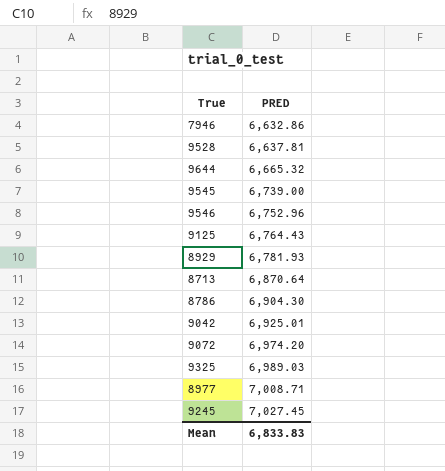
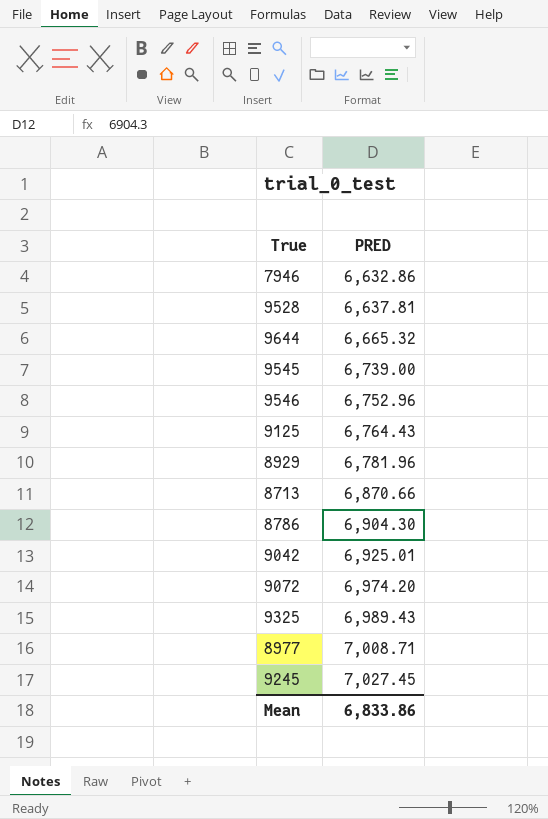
8929 | PRED: 6,781.93 -> 6,781.96
8713 | PRED: 6,870.64 -> 6,870.66
9325 | PRED: 6,989.03 -> 6,989.43
Mean | PRED: 6,833.83 -> 6,833.86

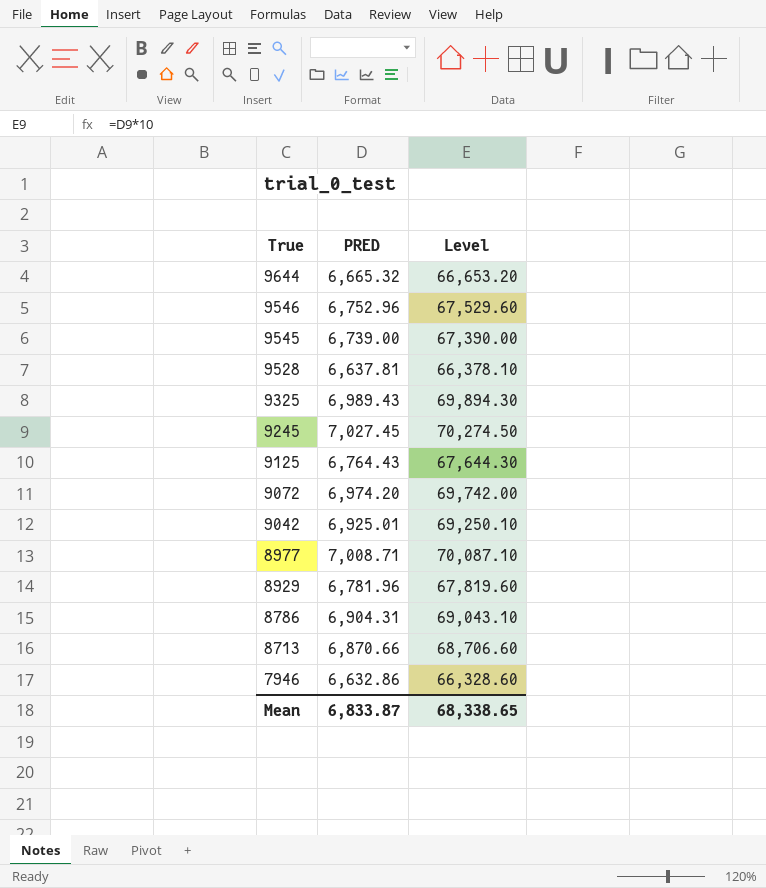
row order: PRED ascending -> True descending
column Level | formula: none -> [PRED] * 10
8786 | PRED: 6,904.30 -> 6,904.31
Mean | PRED: 6,833.86 -> 6,833.87

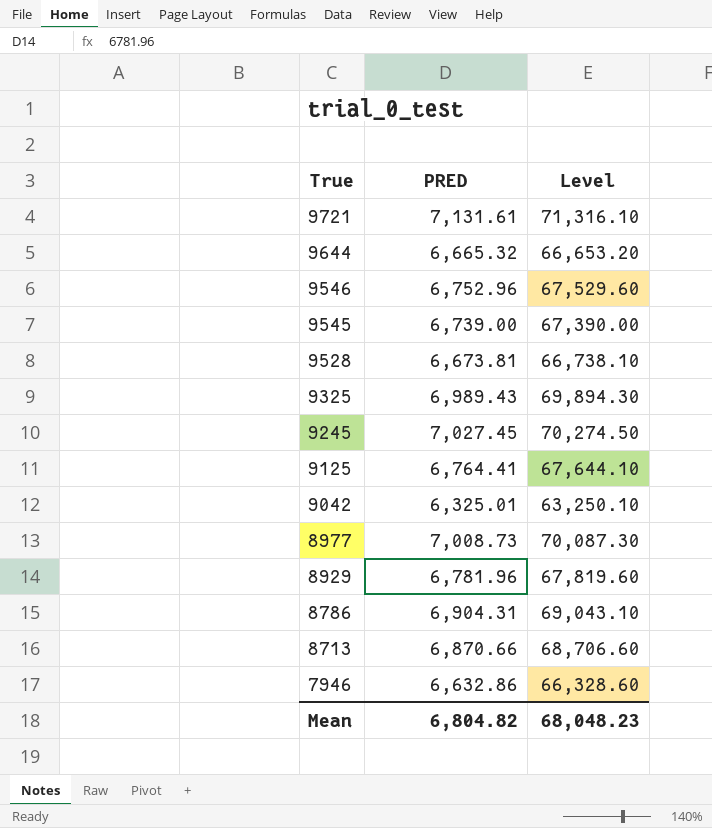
row 9072: 6,974.20 | 69,742.00 -> none
row 9721: none -> 7,131.61 | 71,316.10
9528 | PRED: 6,637.81 -> 6,673.81
9528 | Level: 66,378.10 -> 66,738.10
9125 | PRED: 6,764.43 -> 6,764.41
9125 | Level: 67,644.30 -> 67,644.10
9042 | PRED: 6,925.01 -> 6,325.01
9042 | Level: 69,250.10 -> 63,250.10
8977 | PRED: 7,008.71 -> 7,008.73
8977 | Level: 70,087.10 -> 70,087.30
Mean | PRED: 6,833.87 -> 6,804.82
Mean | Level: 68,338.65 -> 68,048.23

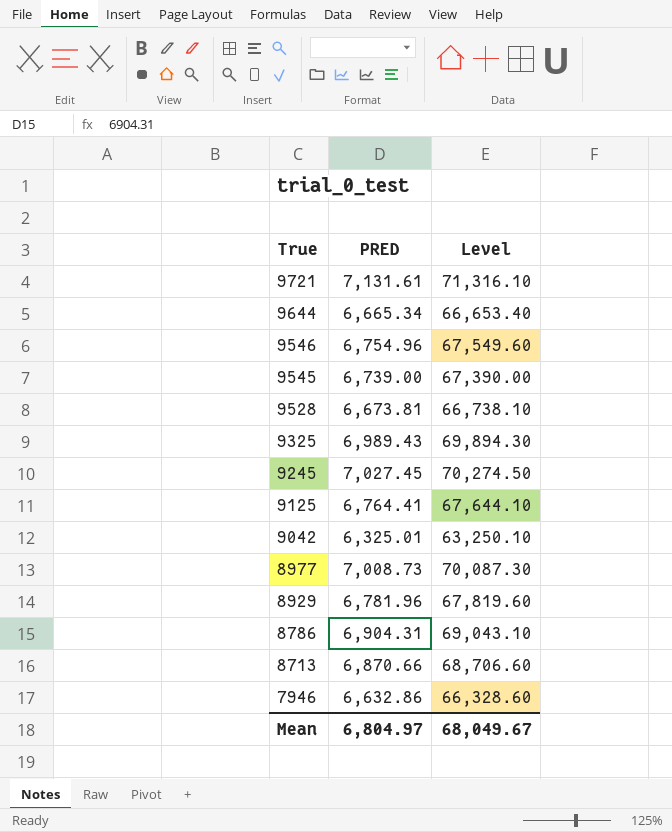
9644 | PRED: 6,665.32 -> 6,665.34
9644 | Level: 66,653.20 -> 66,653.40
9546 | PRED: 6,752.96 -> 6,754.96
9546 | Level: 67,529.60 -> 67,549.60
Mean | PRED: 6,804.82 -> 6,804.97
Mean | Level: 68,048.23 -> 68,049.67

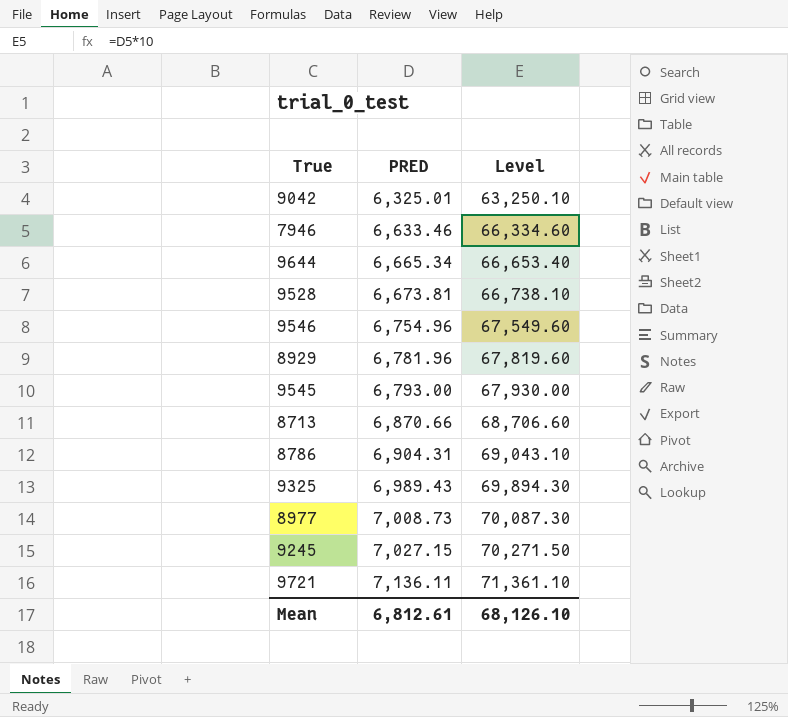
row order: True descending -> PRED ascending
row 9125: 6,764.41 | 67,644.10 -> none
7946 | PRED: 6,632.86 -> 6,633.46
7946 | Level: 66,328.60 -> 66,334.60
9545 | PRED: 6,739.00 -> 6,793.00
9545 | Level: 67,390.00 -> 67,930.00
9245 | PRED: 7,027.45 -> 7,027.15
9245 | Level: 70,274.50 -> 70,271.50
9721 | PRED: 7,131.61 -> 7,136.11
9721 | Level: 71,316.10 -> 71,361.10
Mean | PRED: 6,804.97 -> 6,812.61
Mean | Level: 68,049.67 -> 68,126.10

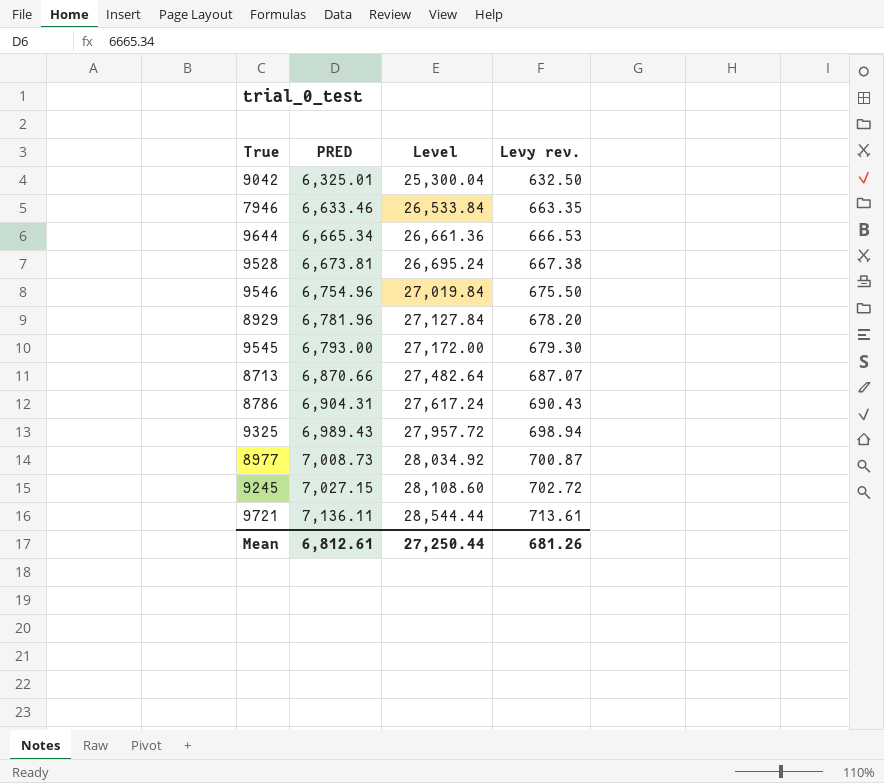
column Level | formula: [PRED] * 10 -> [PRED] * 4
column Levy rev. | formula: none -> [PRED] * 0.1
Mean | Level: 68,126.10 -> 27,250.44

